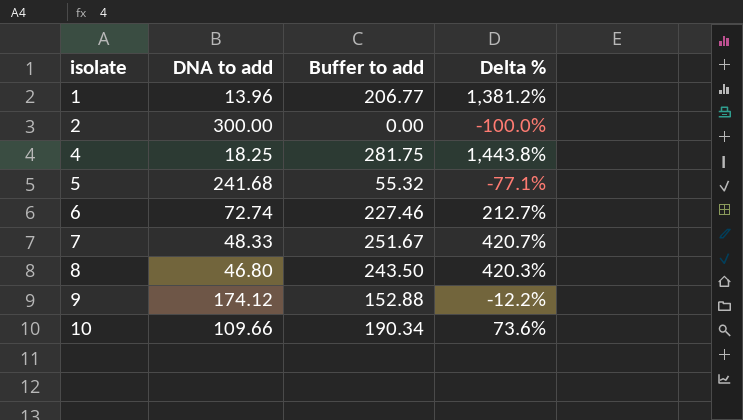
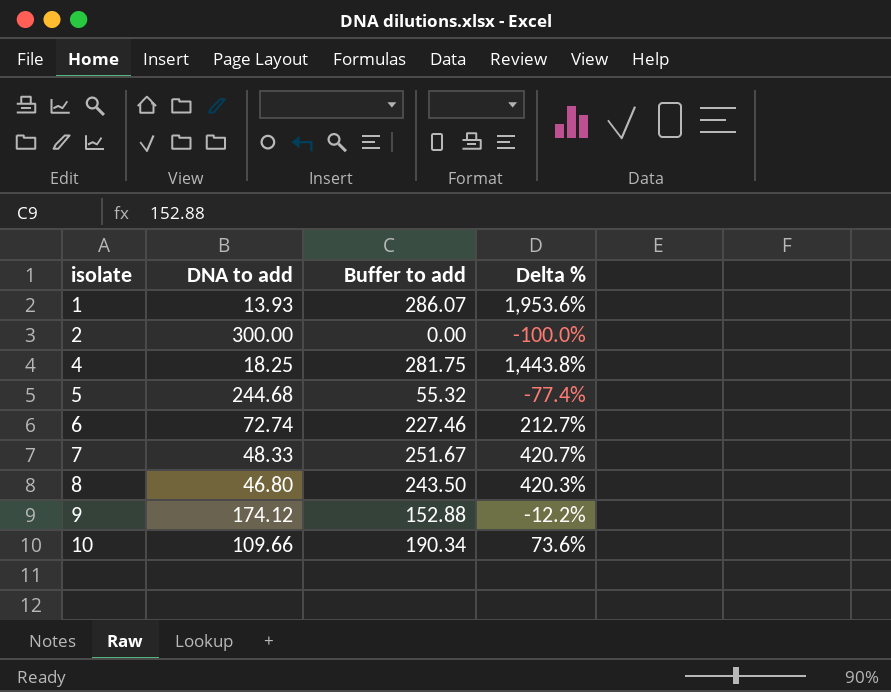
1 | DNA to add: 13.96 -> 13.93
1 | Buffer to add: 206.77 -> 286.07
1 | Delta %: 1,381.2% -> 1,953.6%
5 | DNA to add: 241.68 -> 244.68
5 | Delta %: -77.1% -> -77.4%

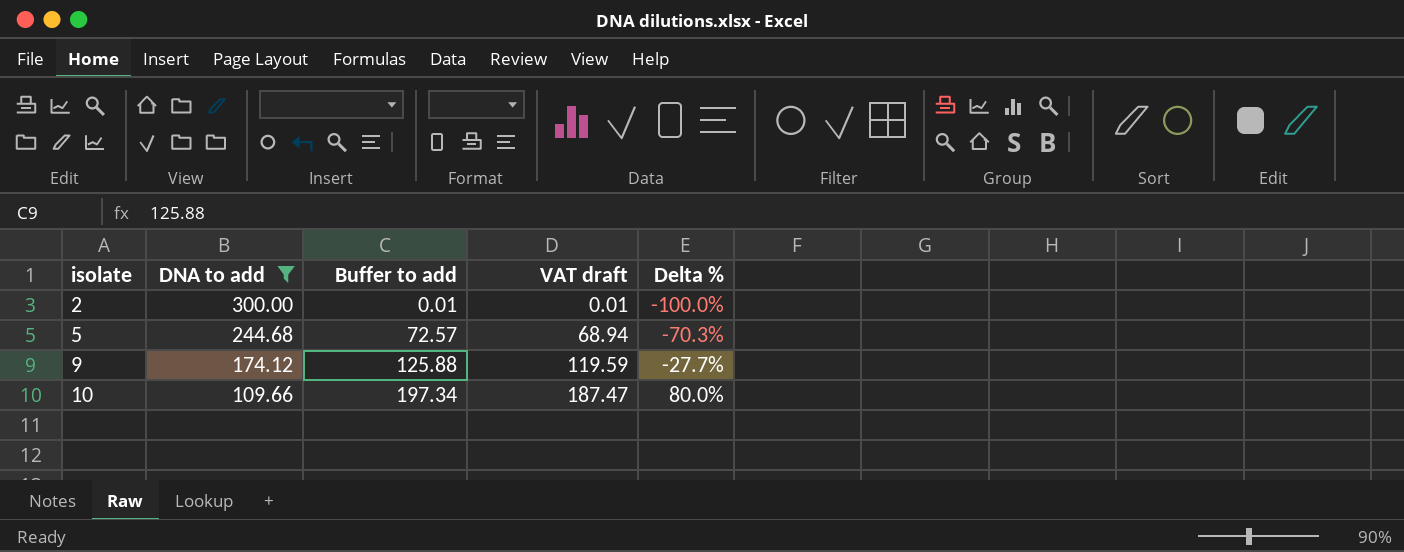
filter: none -> DNA to add >= 109.66
column VAT draft | formula: none -> [Buffer to add] * 0.95
2 | Buffer to add: 0.00 -> 0.01
5 | Buffer to add: 55.32 -> 72.57
5 | Delta %: -77.4% -> -70.3%
9 | Buffer to add: 152.88 -> 125.88
9 | Delta %: -12.2% -> -27.7%
10 | Buffer to add: 190.34 -> 197.34
10 | Delta %: 73.6% -> 80.0%

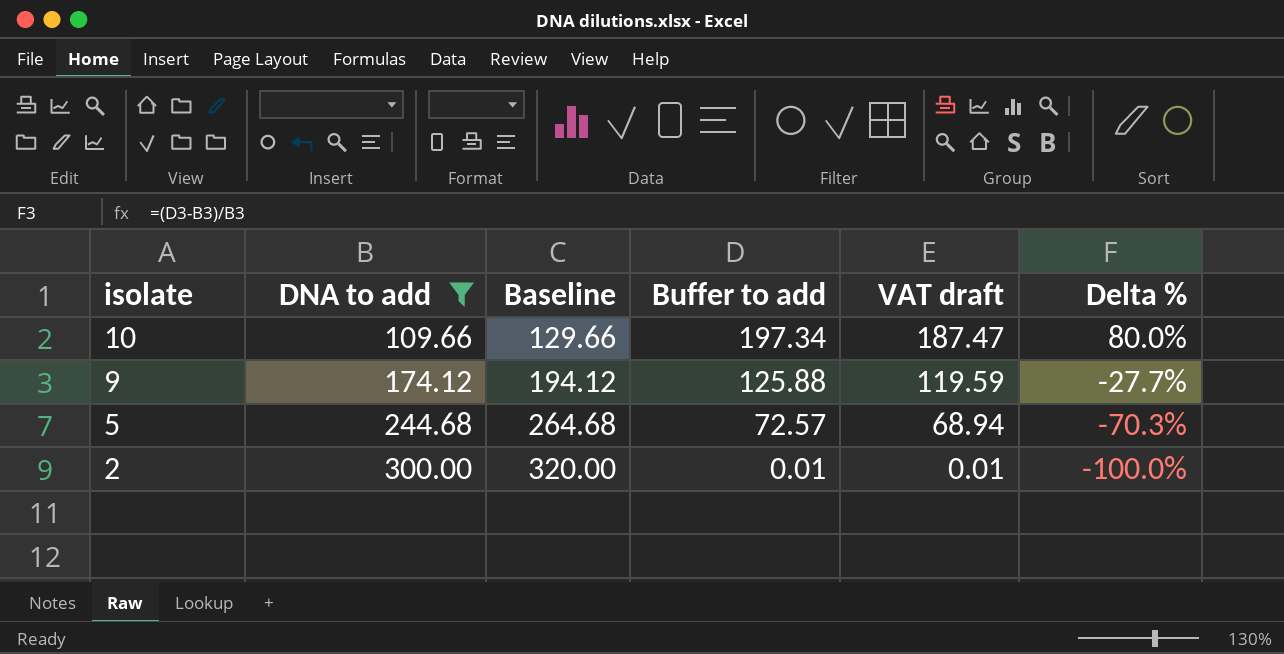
row order: isolate ascending -> isolate descending
column Baseline | formula: none -> [DNA to add] + 20

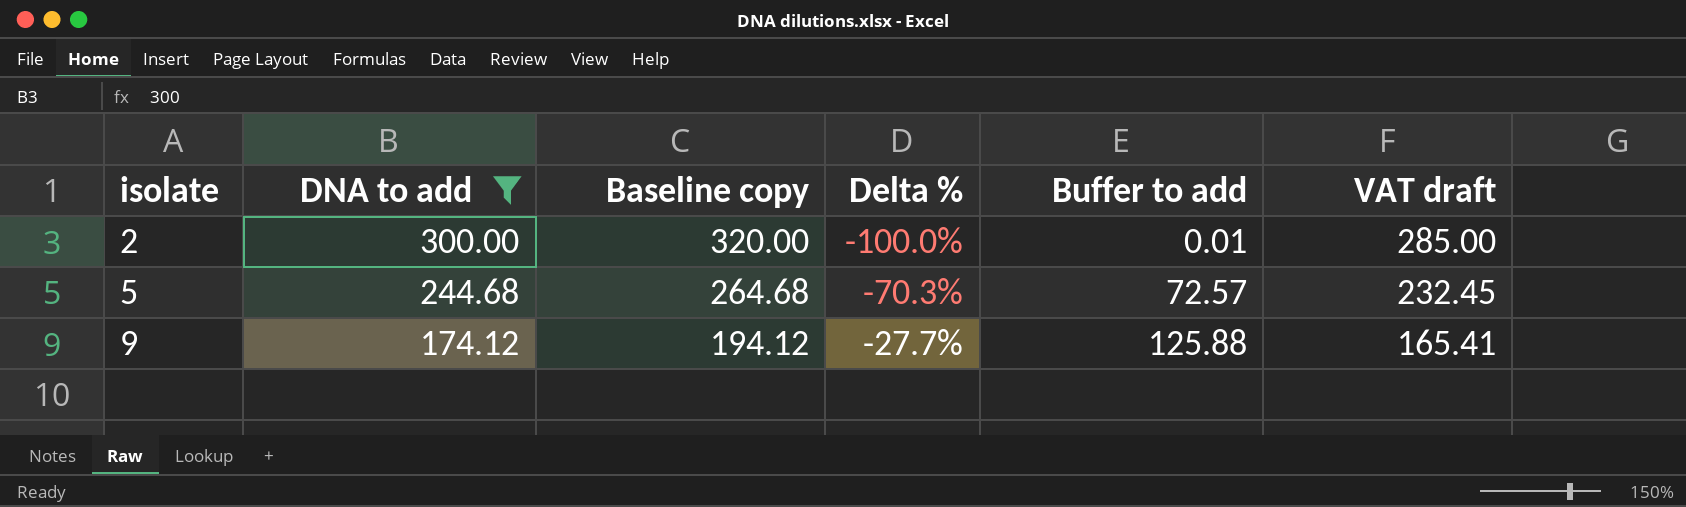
row order: isolate descending -> isolate ascending
column name: Baseline -> Baseline copy
column Delta % | position: 6 -> 4
column VAT draft | formula: [Buffer to add] * 0.95 -> [DNA to add] * 0.95
row 10: 109.66 | 129.66 | 197.34 | 187.47 | 80.0% -> none

